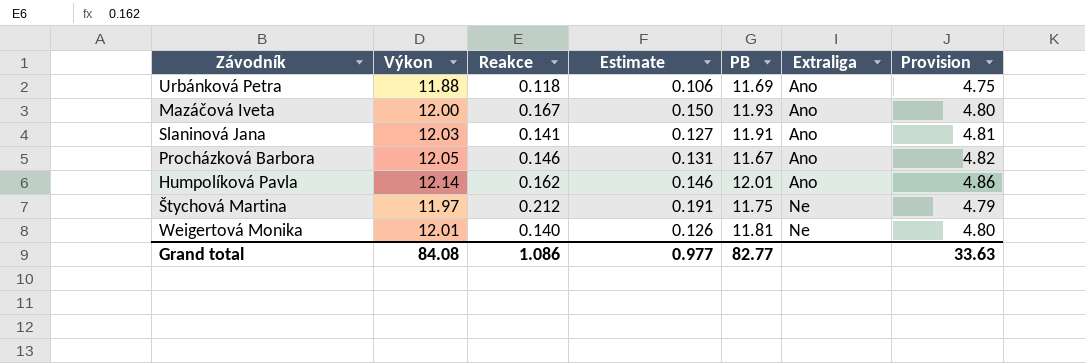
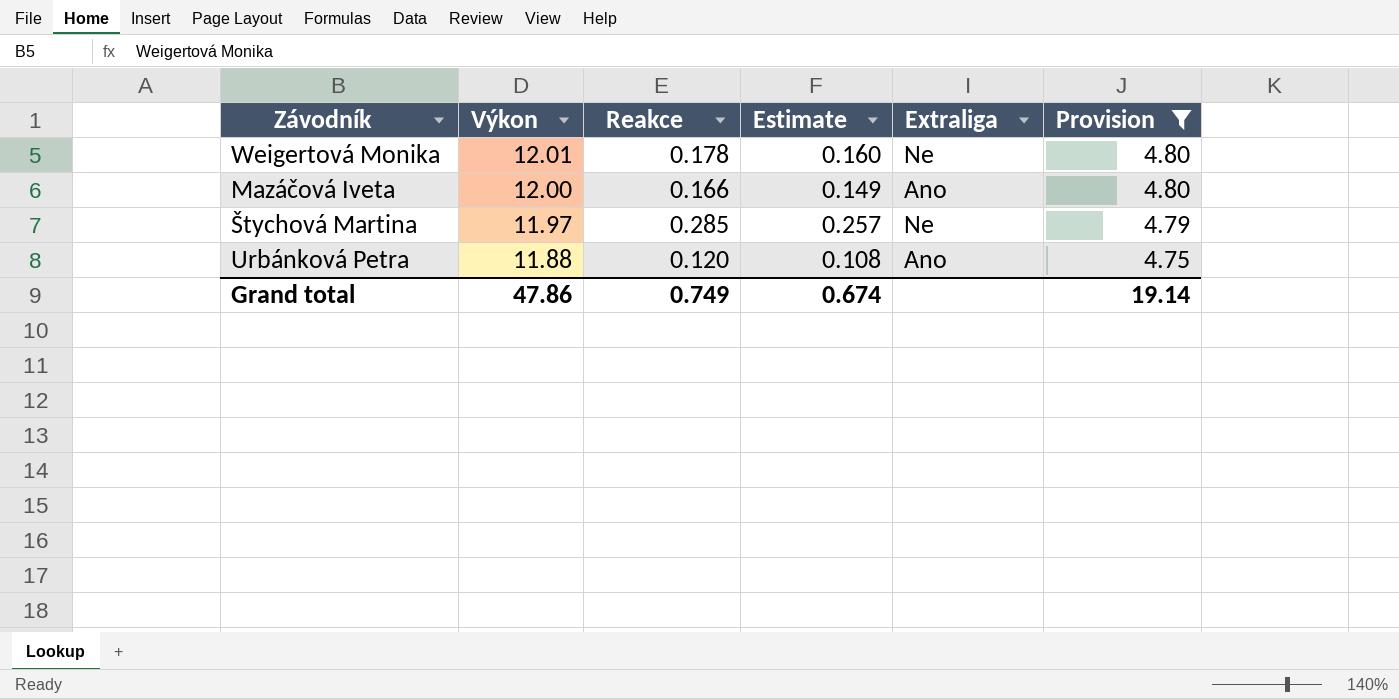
filter: none -> Provision <= 4.80
row order: Extraliga ascending -> Výkon descending
column PB | position: 5 -> none
Weigertová Monika | Reakce: 0.140 -> 0.178
Weigertová Monika | Estimate: 0.126 -> 0.160
Mazáčová Iveta | Reakce: 0.167 -> 0.166
Mazáčová Iveta | Estimate: 0.150 -> 0.149
Štychová Martina | Reakce: 0.212 -> 0.285
Štychová Martina | Estimate: 0.191 -> 0.257
Urbánková Petra | Reakce: 0.118 -> 0.120
Urbánková Petra | Estimate: 0.106 -> 0.108
Grand total | Výkon: 84.08 -> 47.86
Grand total | Reakce: 1.086 -> 0.749
Grand total | Estimate: 0.977 -> 0.674
Grand total | Provision: 33.63 -> 19.14

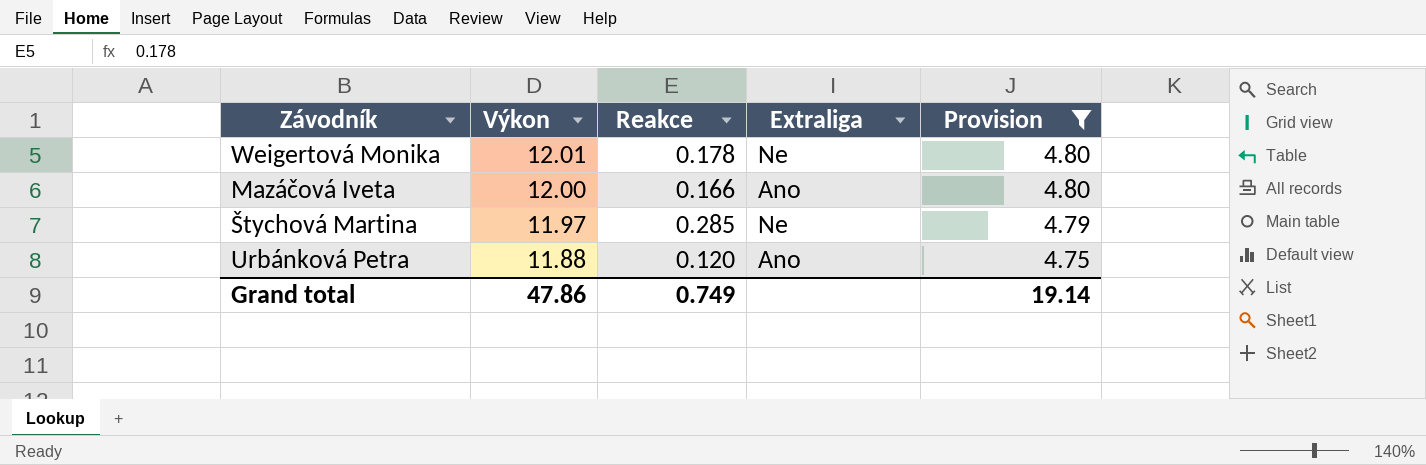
column Estimate | formula: [Reakce] * 0.9 -> none

